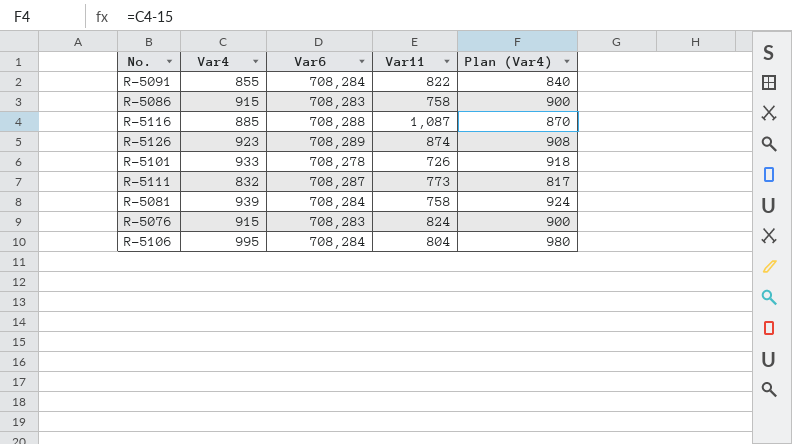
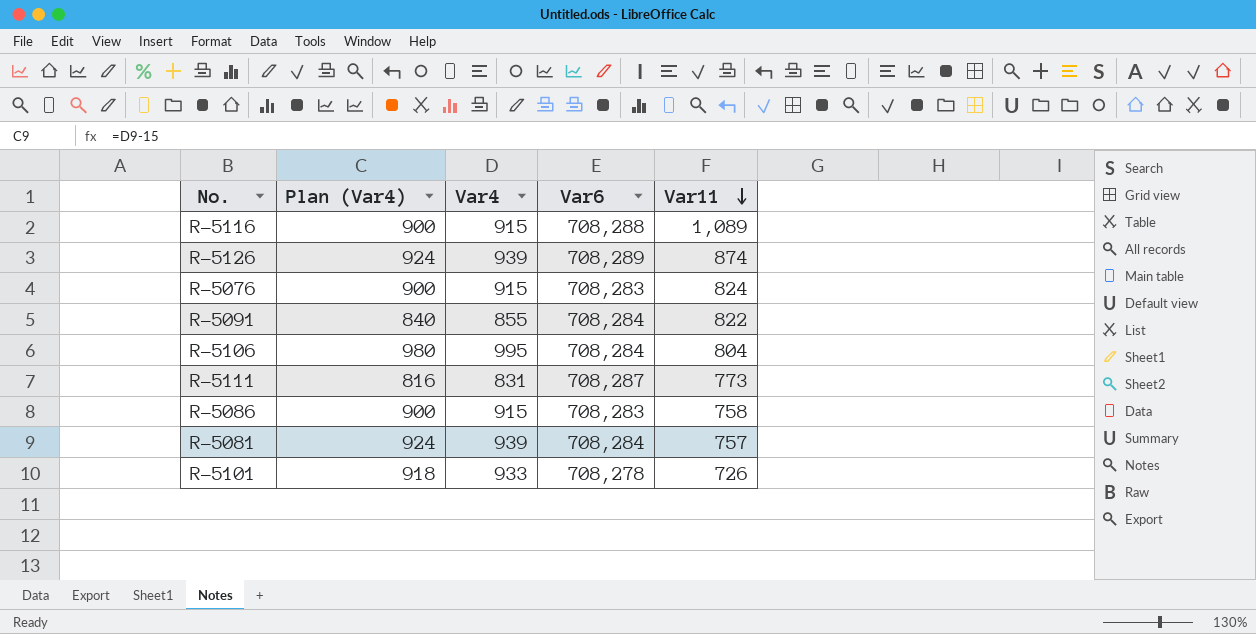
row order: none -> Var11 descending
column Plan (Var4) | position: 5 -> 2
R-5116 | Plan (Var4): 870 -> 900
R-5116 | Var4: 885 -> 915
R-5116 | Var11: 1,087 -> 1,089
R-5126 | Plan (Var4): 908 -> 924
R-5126 | Var4: 923 -> 939
R-5111 | Plan (Var4): 817 -> 816
R-5111 | Var4: 832 -> 831
R-5081 | Var11: 758 -> 757

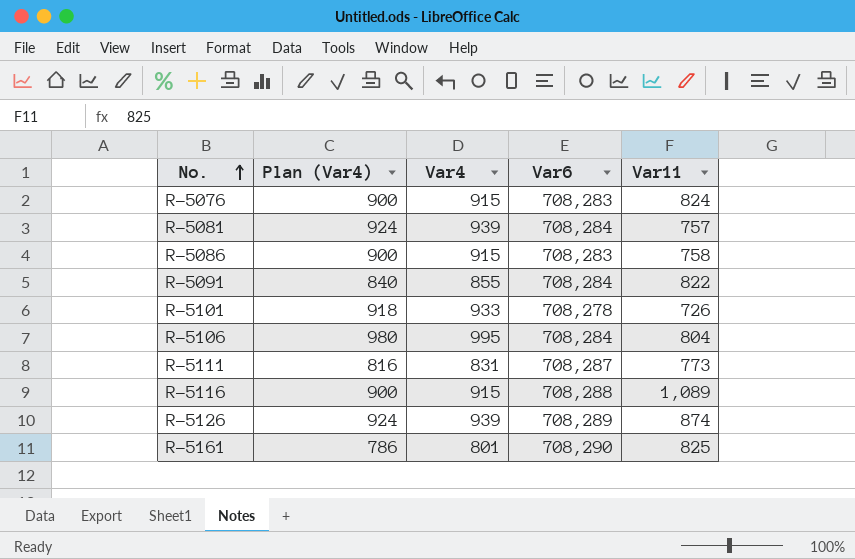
row order: Var11 descending -> No. ascending
row R-5161: none -> 786 | 801 | 708,290 | 825

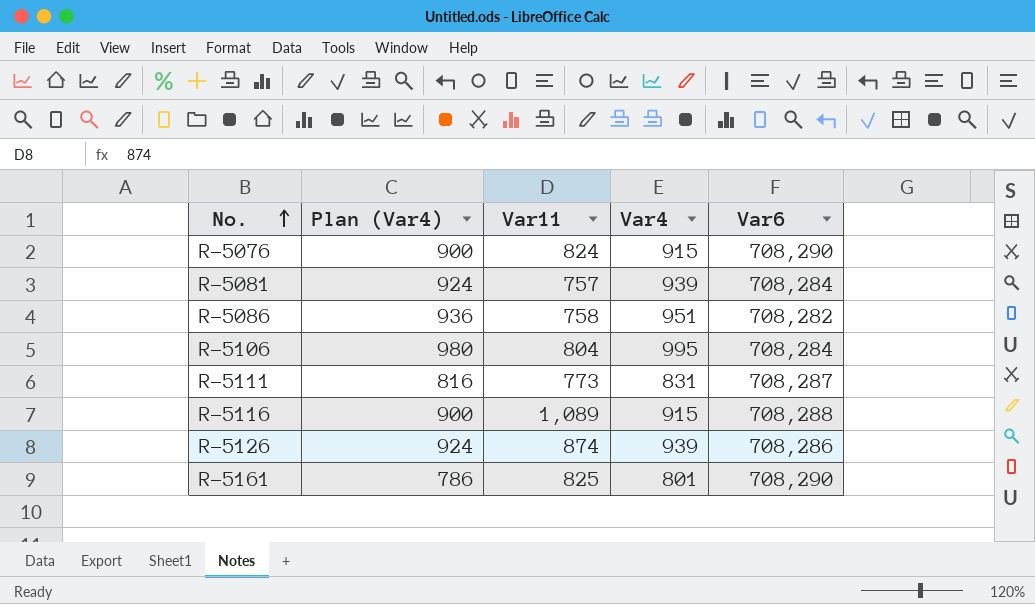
column Var11 | position: 5 -> 3
row R-5091: 840 | 855 | 708,284 | 822 -> none
row R-5101: 918 | 933 | 708,278 | 726 -> none
R-5076 | Var6: 708,283 -> 708,290
R-5086 | Plan (Var4): 900 -> 936
R-5086 | Var4: 915 -> 951
R-5086 | Var6: 708,283 -> 708,282
R-5126 | Var6: 708,289 -> 708,286

